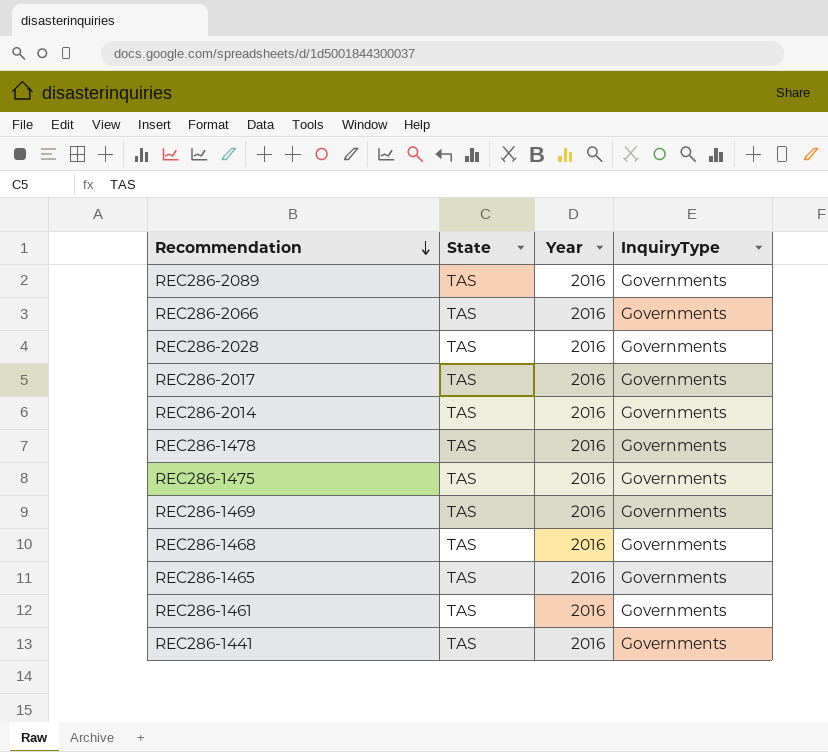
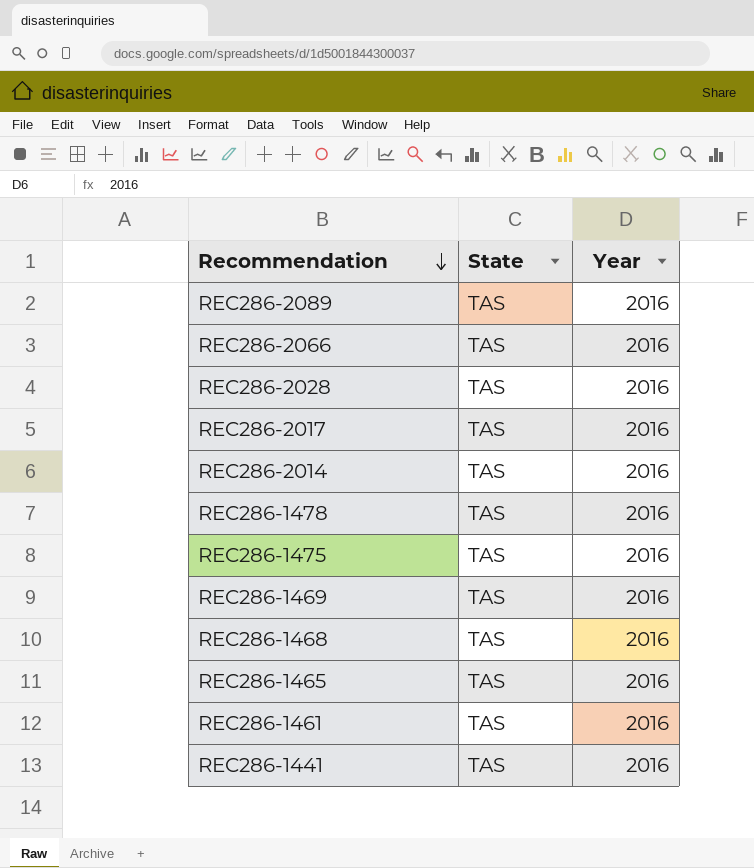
column InquiryType | position: 4 -> none

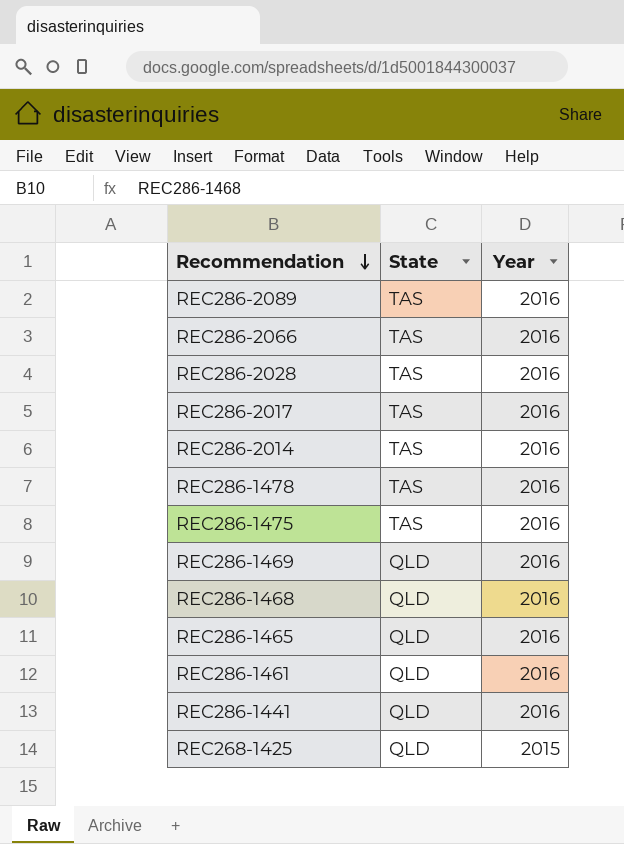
REC286-1469 | State: TAS -> QLD
REC286-1468 | State: TAS -> QLD
REC286-1465 | State: TAS -> QLD
REC286-1461 | State: TAS -> QLD
REC286-1441 | State: TAS -> QLD
row REC268-1425: none -> QLD | 2015

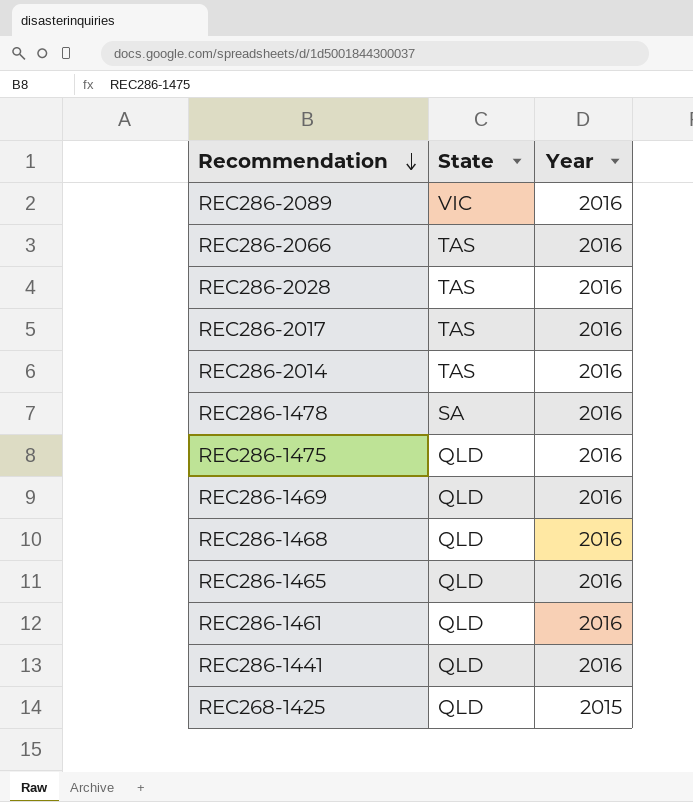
REC286-2089 | State: TAS -> VIC
REC286-1478 | State: TAS -> SA
REC286-1475 | State: TAS -> QLD

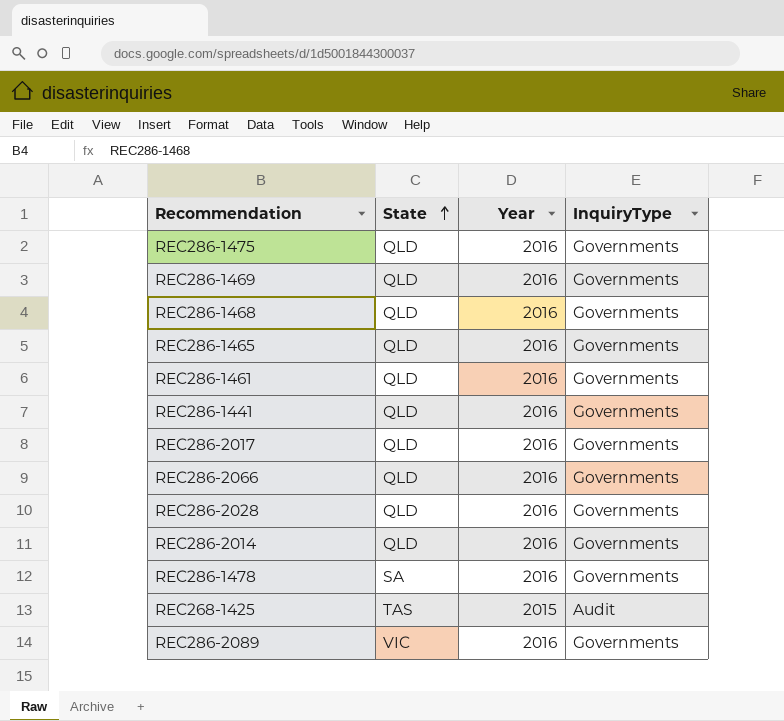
row order: Recommendation descending -> State ascending
column InquiryType | position: none -> 4
REC286-2017 | State: TAS -> QLD
REC286-2066 | State: TAS -> QLD
REC286-2028 | State: TAS -> QLD
REC286-2014 | State: TAS -> QLD
REC268-1425 | State: QLD -> TAS

